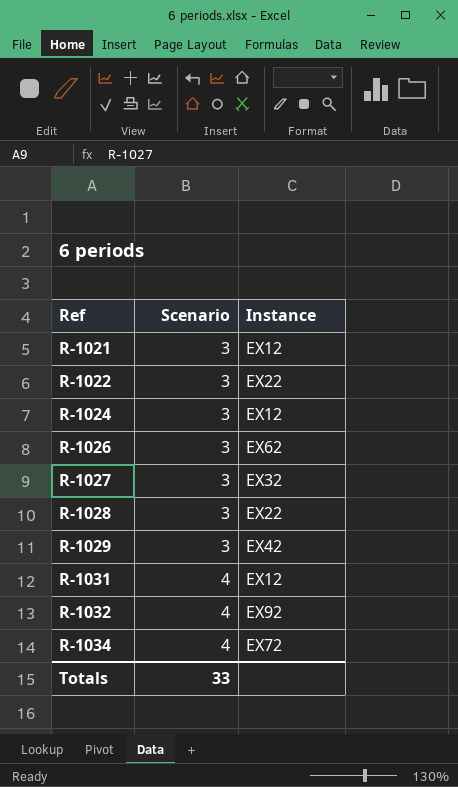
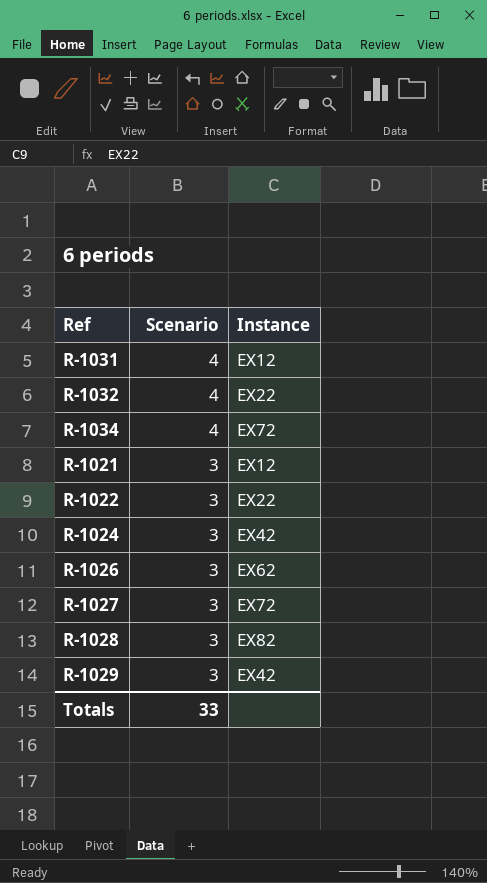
row order: Ref ascending -> Scenario descending
R-1032 | Instance: EX92 -> EX22
R-1024 | Instance: EX12 -> EX42
R-1027 | Instance: EX32 -> EX72
R-1028 | Instance: EX22 -> EX82

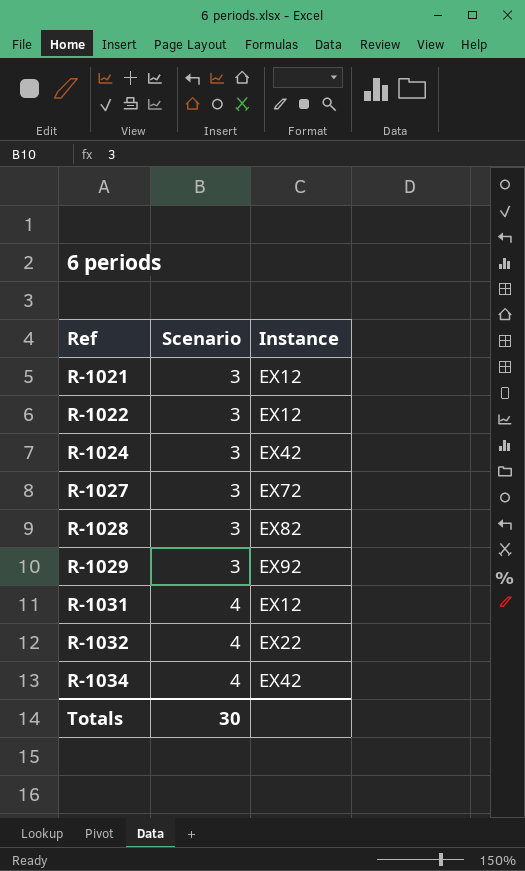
row order: Scenario descending -> Ref ascending
row R-1026: 3 | EX62 -> none
R-1022 | Instance: EX22 -> EX12
R-1029 | Instance: EX42 -> EX92
R-1034 | Instance: EX72 -> EX42
Totals | Scenario: 33 -> 30

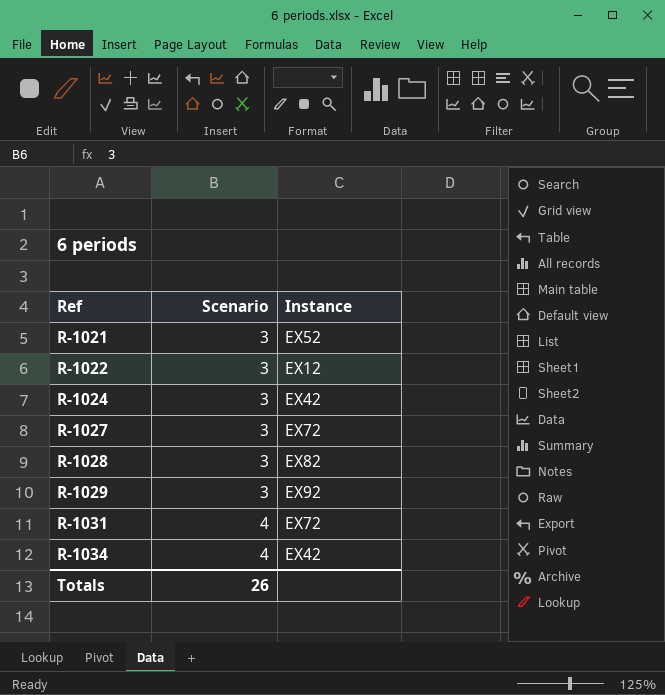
row R-1032: 4 | EX22 -> none
R-1021 | Instance: EX12 -> EX52
R-1031 | Instance: EX12 -> EX72
Totals | Scenario: 30 -> 26

